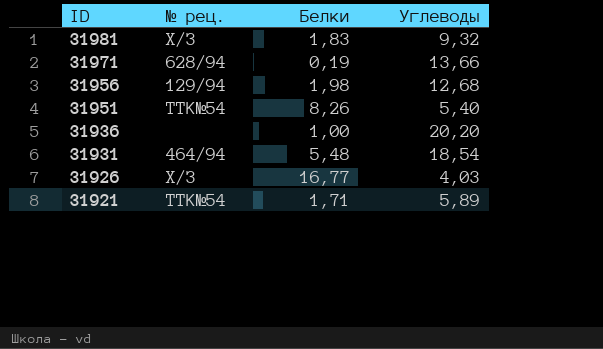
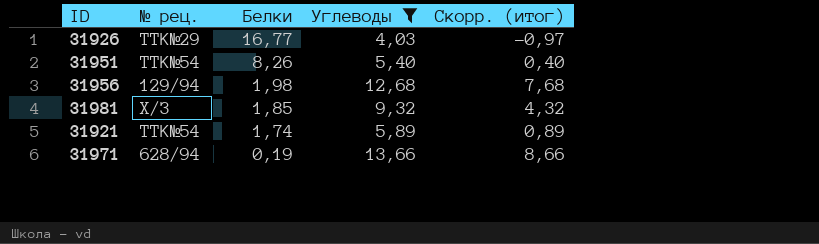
filter: none -> Углеводы <= 13,66
row order: ID descending -> Белки descending
column Скорр. (итог) | formula: none -> [Углеводы] - 5
31926 | № рец.: Х/З -> ТТК№29
31981 | Белки: 1,83 -> 1,85
31921 | Белки: 1,71 -> 1,74

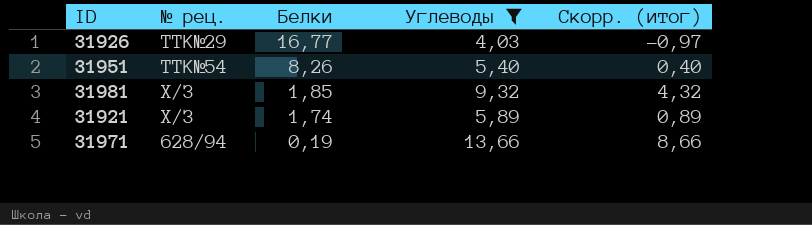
row 31956: 129/94 | 1,98 | 12,68 | 7,68 -> none
31921 | № рец.: ТТК№54 -> Х/З

